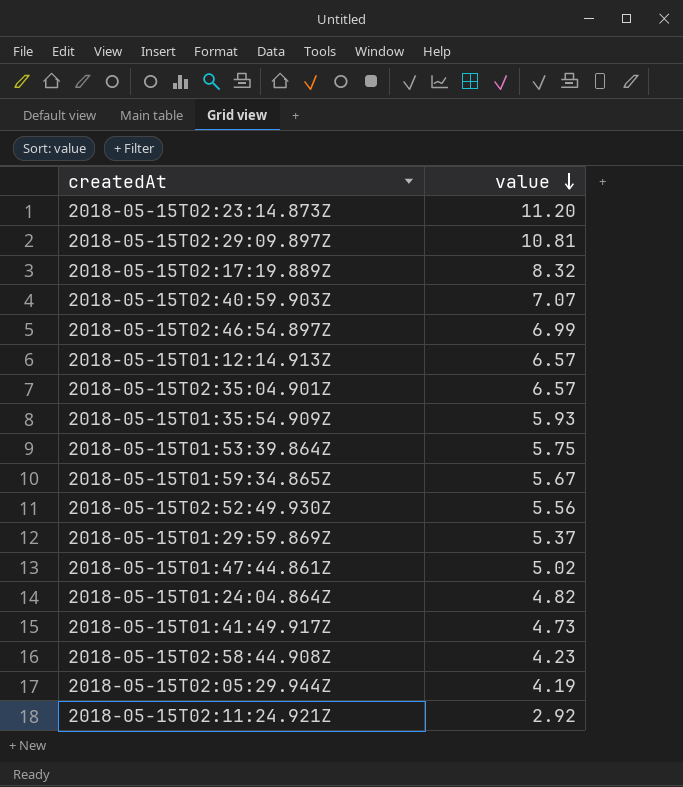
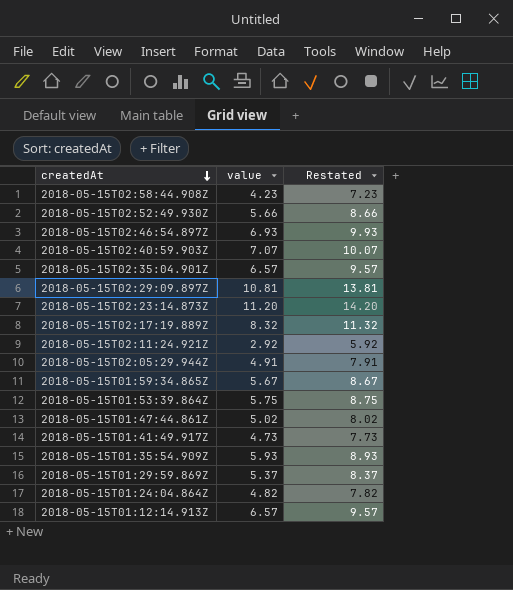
row order: value descending -> createdAt descending
column Restated | formula: none -> [value] + 3
2018-05-15T02:52:49.930Z | value: 5.56 -> 5.66
2018-05-15T02:46:54.897Z | value: 6.99 -> 6.93
2018-05-15T02:05:29.944Z | value: 4.19 -> 4.91

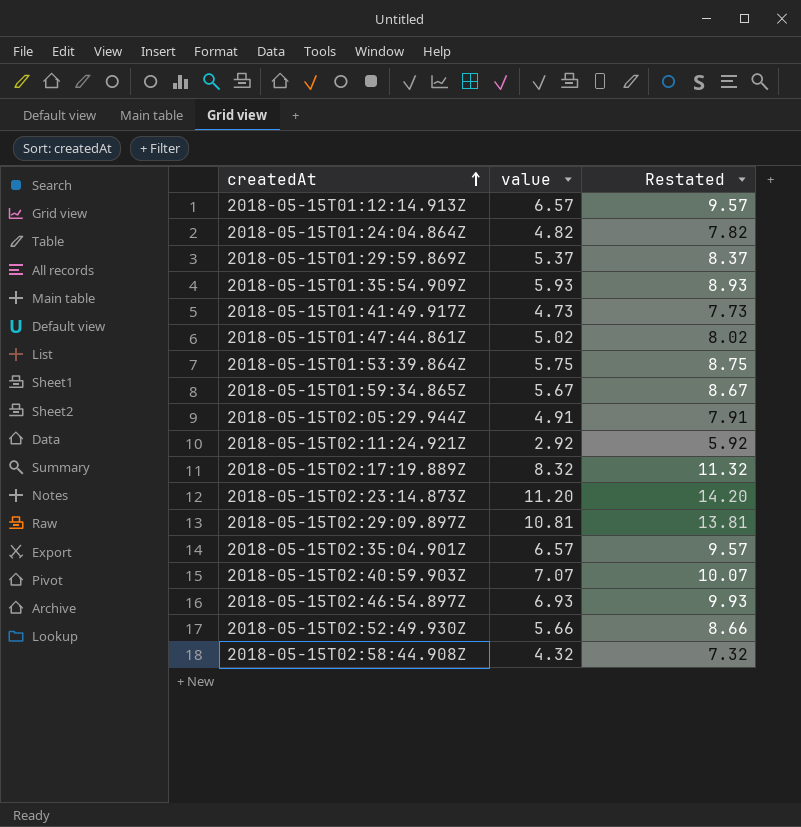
row order: createdAt descending -> createdAt ascending
2018-05-15T02:58:44.908Z | value: 4.23 -> 4.32
2018-05-15T02:58:44.908Z | Restated: 7.23 -> 7.32

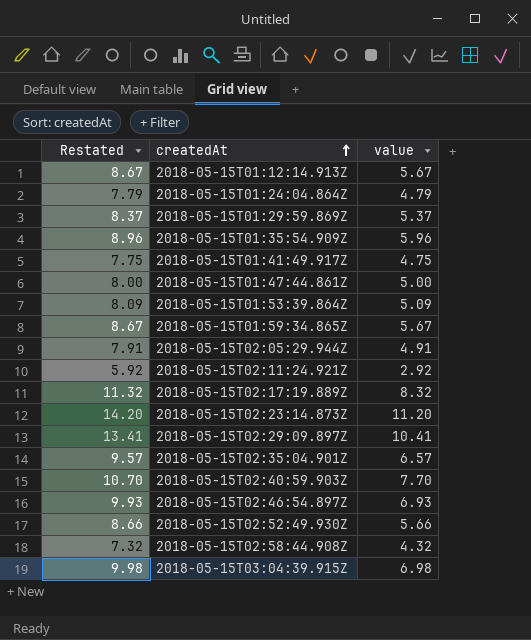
column Restated | position: 3 -> 1
2018-05-15T01:12:14.913Z | Restated: 9.57 -> 8.67
2018-05-15T01:12:14.913Z | value: 6.57 -> 5.67
2018-05-15T01:24:04.864Z | Restated: 7.82 -> 7.79
2018-05-15T01:24:04.864Z | value: 4.82 -> 4.79
2018-05-15T01:35:54.909Z | Restated: 8.93 -> 8.96
2018-05-15T01:35:54.909Z | value: 5.93 -> 5.96
2018-05-15T01:41:49.917Z | Restated: 7.73 -> 7.75
2018-05-15T01:41:49.917Z | value: 4.73 -> 4.75
2018-05-15T01:47:44.861Z | Restated: 8.02 -> 8.00
2018-05-15T01:47:44.861Z | value: 5.02 -> 5.00
2018-05-15T01:53:39.864Z | Restated: 8.75 -> 8.09
2018-05-15T01:53:39.864Z | value: 5.75 -> 5.09
2018-05-15T02:29:09.897Z | Restated: 13.81 -> 13.41
2018-05-15T02:29:09.897Z | value: 10.81 -> 10.41
2018-05-15T02:40:59.903Z | Restated: 10.07 -> 10.70
2018-05-15T02:40:59.903Z | value: 7.07 -> 7.70
row 2018-05-15T03:04:39.915Z: none -> 9.98 | 6.98

